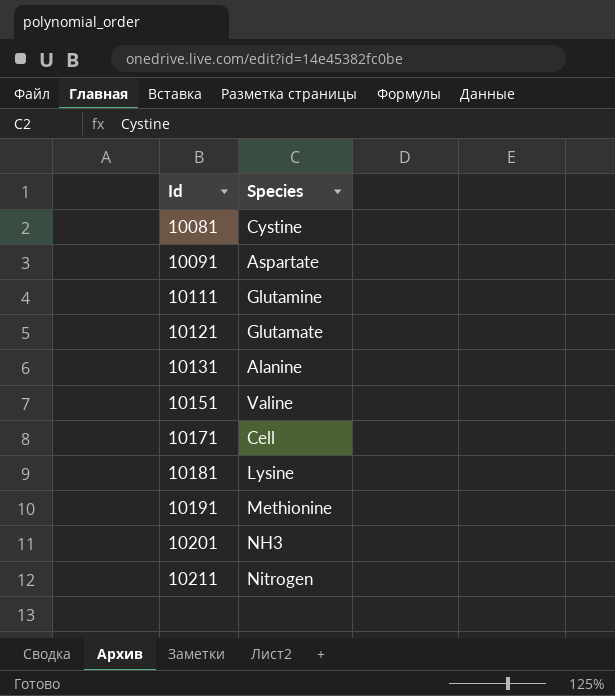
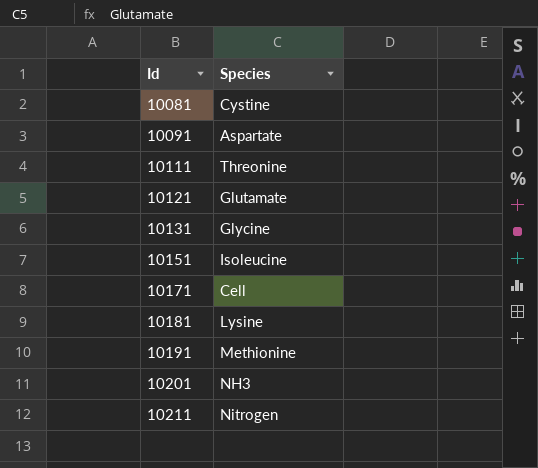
10111 | Species: Glutamine -> Threonine
10131 | Species: Alanine -> Glycine
10151 | Species: Valine -> Isoleucine

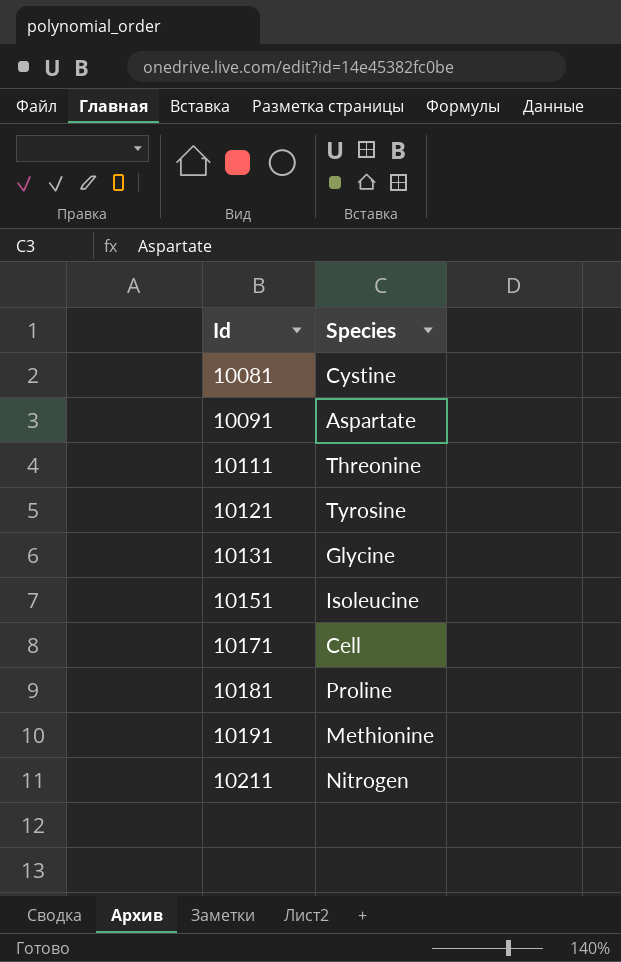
row 10201: NH3 -> none
10121 | Species: Glutamate -> Tyrosine
10181 | Species: Lysine -> Proline

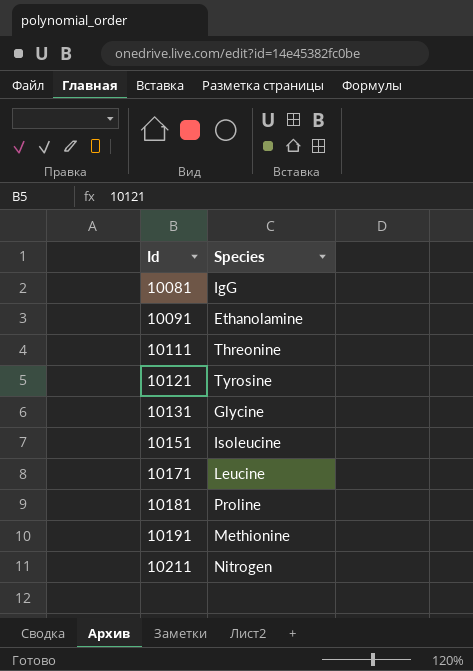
10081 | Species: Cystine -> IgG
10091 | Species: Aspartate -> Ethanolamine
10171 | Species: Cell -> Leucine

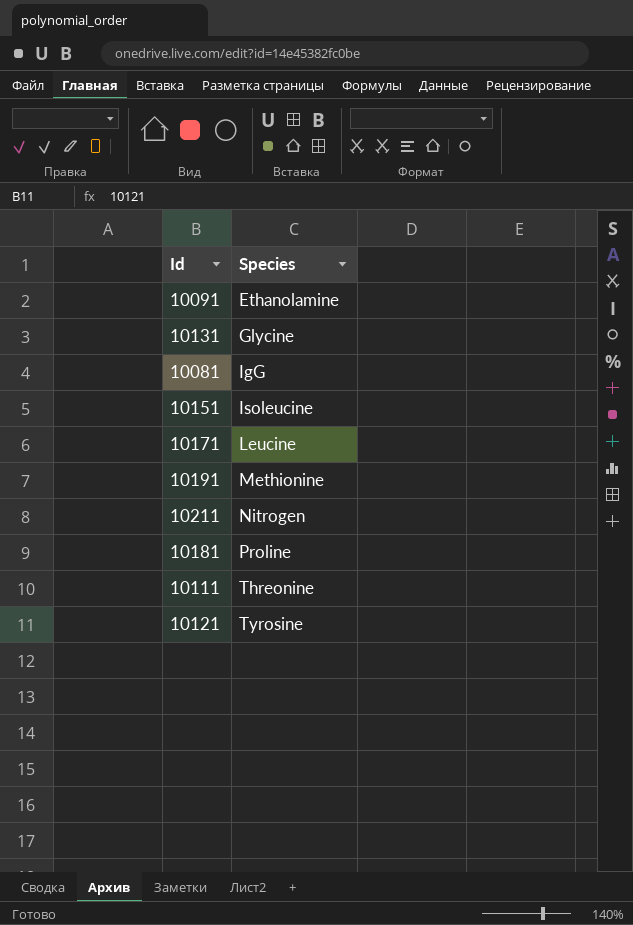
row order: Id ascending -> Species ascending

